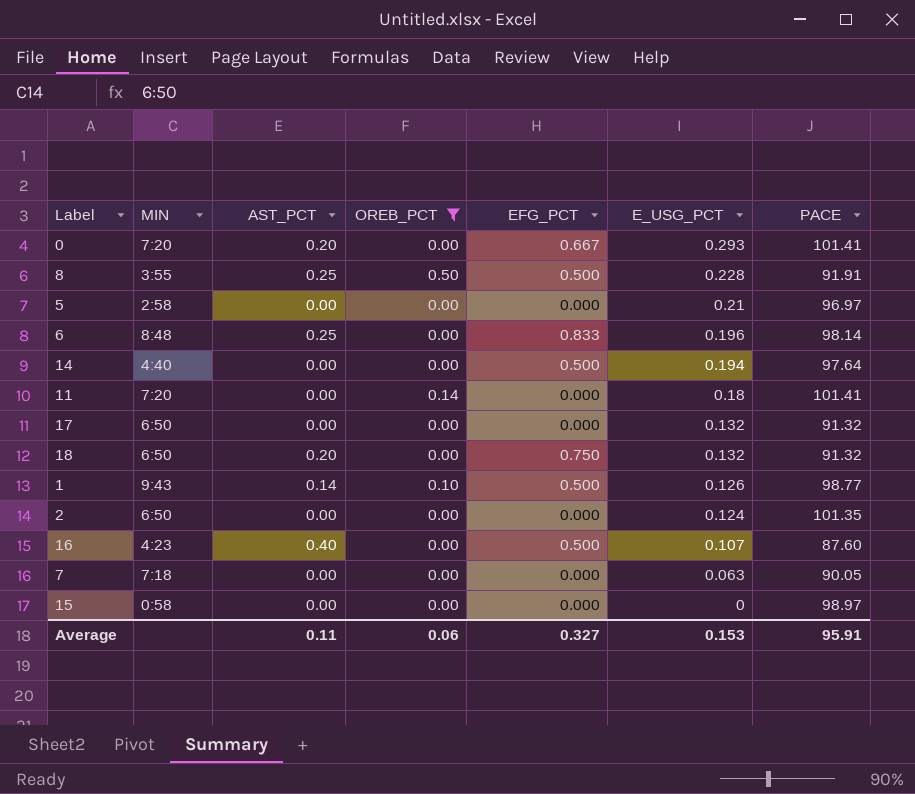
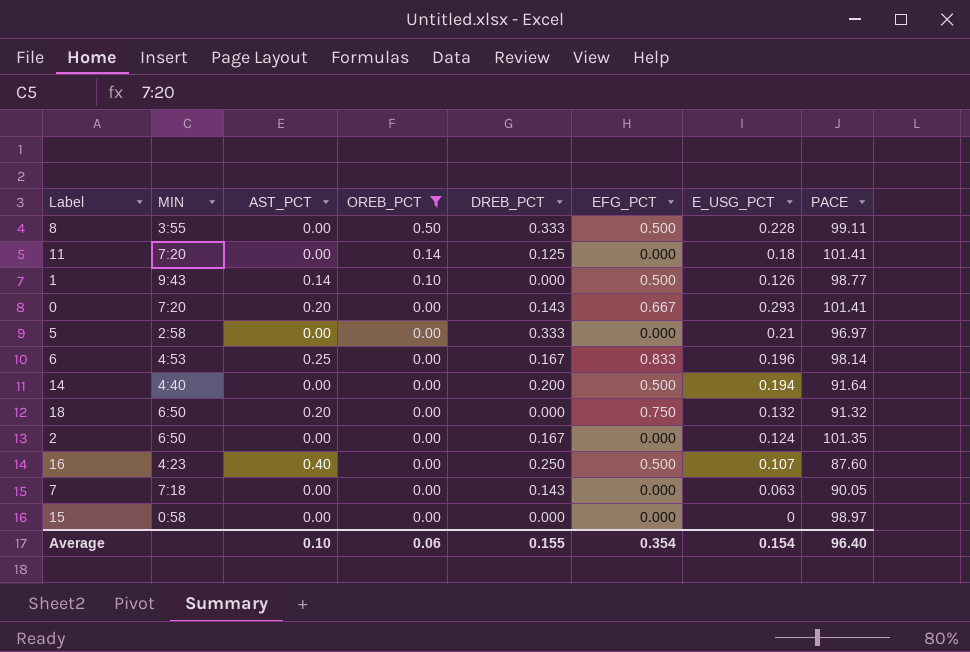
row order: E_USG_PCT descending -> OREB_PCT descending
column DREB_PCT | position: none -> 5
row 17: 6:50 | 0.00 | 0.00 | 0.000 | 0.132 | 91.32 -> none
8 | AST_PCT: 0.25 -> 0.00
8 | PACE: 91.91 -> 99.11
6 | MIN: 8:48 -> 4:53
14 | PACE: 97.64 -> 91.64
Average | AST_PCT: 0.11 -> 0.10
Average | EFG_PCT: 0.327 -> 0.354
Average | E_USG_PCT: 0.153 -> 0.154
Average | PACE: 95.91 -> 96.40

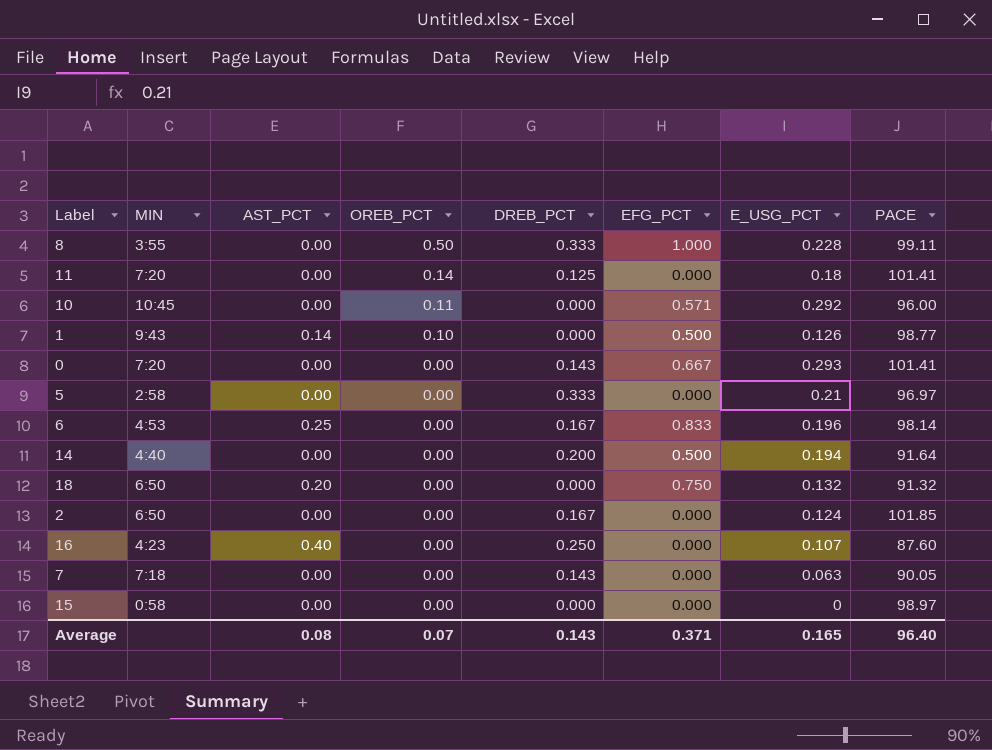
filter: OREB_PCT != 0.11 -> none
8 | EFG_PCT: 0.500 -> 1.000
0 | AST_PCT: 0.20 -> 0.00
2 | PACE: 101.35 -> 101.85
16 | EFG_PCT: 0.500 -> 0.000
Average | AST_PCT: 0.10 -> 0.08
Average | OREB_PCT: 0.06 -> 0.07
Average | DREB_PCT: 0.155 -> 0.143
Average | EFG_PCT: 0.354 -> 0.371
Average | E_USG_PCT: 0.154 -> 0.165

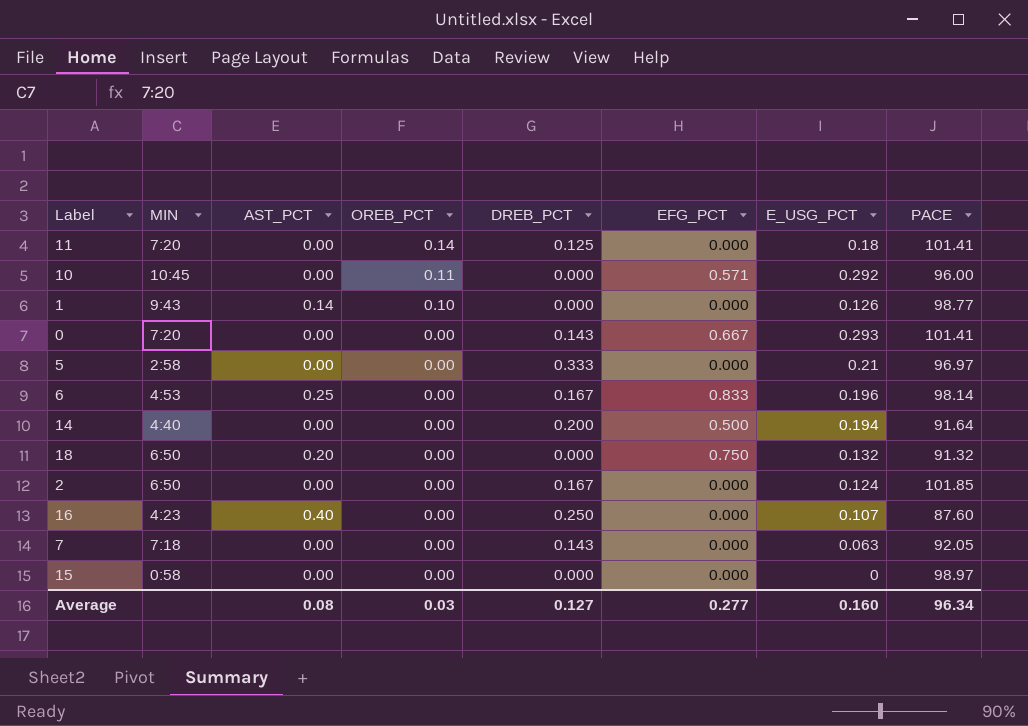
row 8: 3:55 | 0.00 | 0.50 | 0.333 | 1.000 | 0.228 | 99.11 -> none
1 | EFG_PCT: 0.500 -> 0.000
7 | PACE: 90.05 -> 92.05
Average | OREB_PCT: 0.07 -> 0.03
Average | DREB_PCT: 0.143 -> 0.127
Average | EFG_PCT: 0.371 -> 0.277
Average | E_USG_PCT: 0.165 -> 0.160
Average | PACE: 96.40 -> 96.34

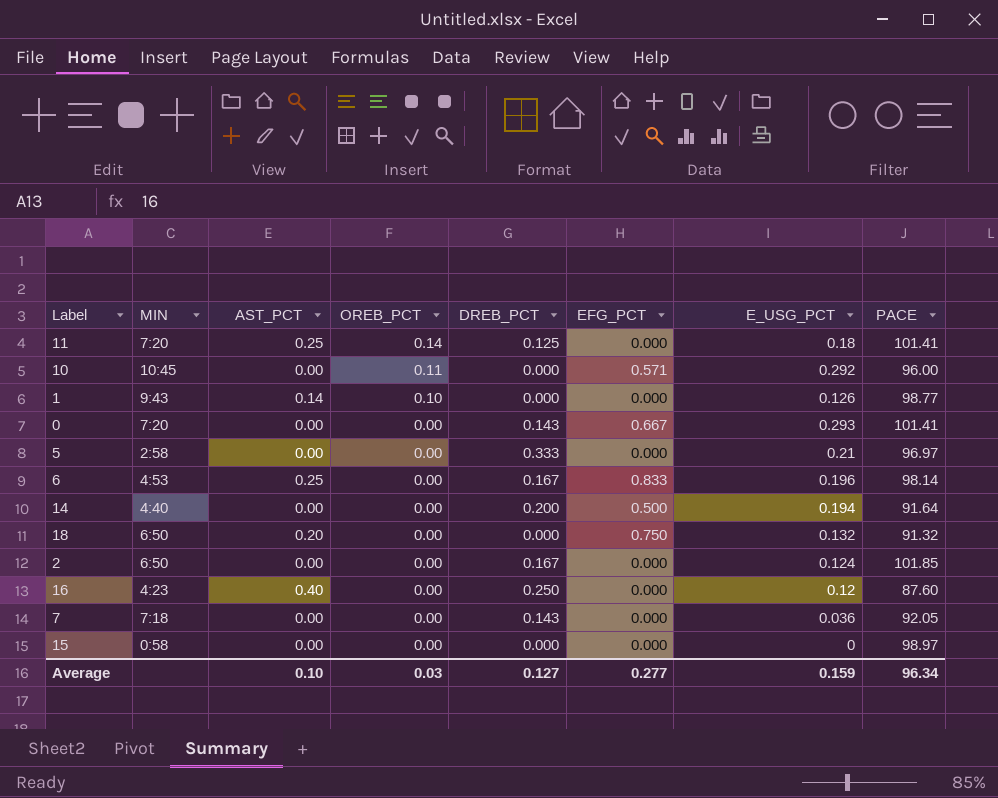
11 | AST_PCT: 0.00 -> 0.25
16 | E_USG_PCT: 0.107 -> 0.12
7 | E_USG_PCT: 0.063 -> 0.036
Average | AST_PCT: 0.08 -> 0.10
Average | E_USG_PCT: 0.160 -> 0.159

